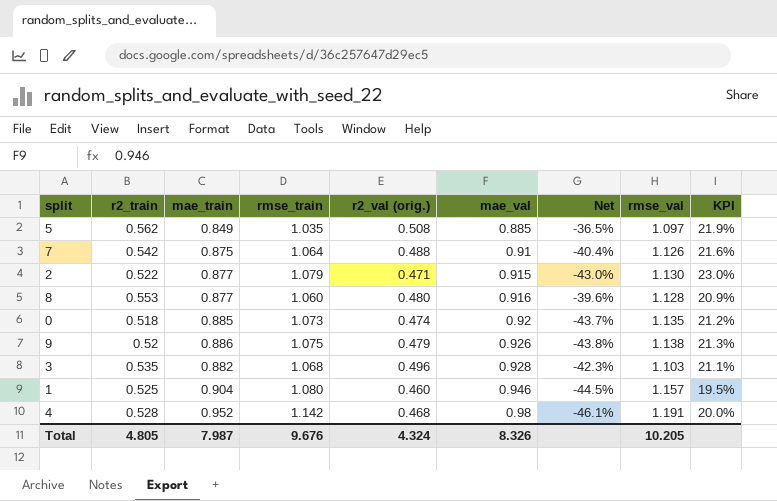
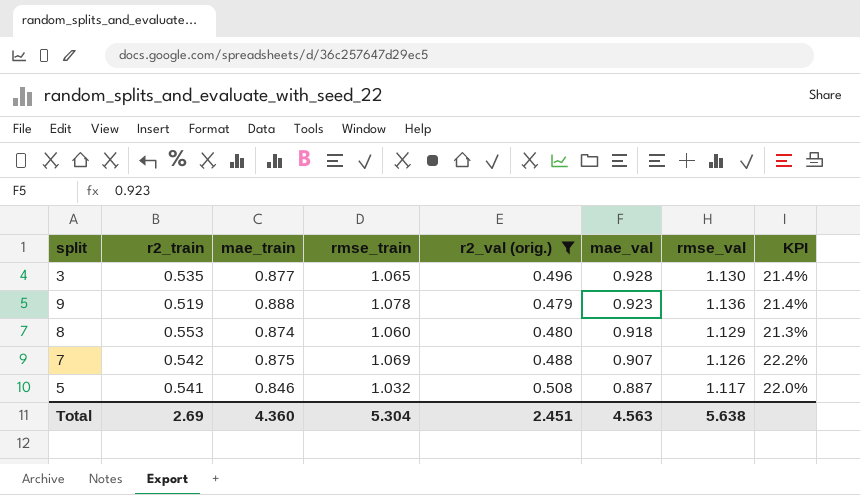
filter: none -> r2_val (orig.) >= 0.479
row order: mae_val ascending -> mae_val descending
column Net | formula: ([r2_train] - [mae_val]) / [mae_val] -> none
3 | mae_train: 0.882 -> 0.877
3 | rmse_train: 1.068 -> 1.065
3 | rmse_val: 1.103 -> 1.130
3 | KPI: 21.1% -> 21.4%
9 | r2_train: 0.52 -> 0.519
9 | mae_train: 0.886 -> 0.888
9 | rmse_train: 1.075 -> 1.078
9 | mae_val: 0.926 -> 0.923
9 | rmse_val: 1.138 -> 1.136
9 | KPI: 21.3% -> 21.4%
8 | mae_train: 0.877 -> 0.874
8 | mae_val: 0.916 -> 0.918
8 | rmse_val: 1.128 -> 1.129
8 | KPI: 20.9% -> 21.3%
7 | rmse_train: 1.064 -> 1.069
7 | mae_val: 0.91 -> 0.907
7 | KPI: 21.6% -> 22.2%
5 | r2_train: 0.562 -> 0.541
5 | mae_train: 0.849 -> 0.846
5 | rmse_train: 1.035 -> 1.032
5 | mae_val: 0.885 -> 0.887
5 | rmse_val: 1.097 -> 1.117
5 | KPI: 21.9% -> 22.0%
Total | r2_train: 4.805 -> 2.69
Total | mae_train: 7.987 -> 4.360
Total | rmse_train: 9.676 -> 5.304
Total | r2_val (orig.): 4.324 -> 2.451
Total | mae_val: 8.326 -> 4.563
Total | rmse_val: 10.205 -> 5.638

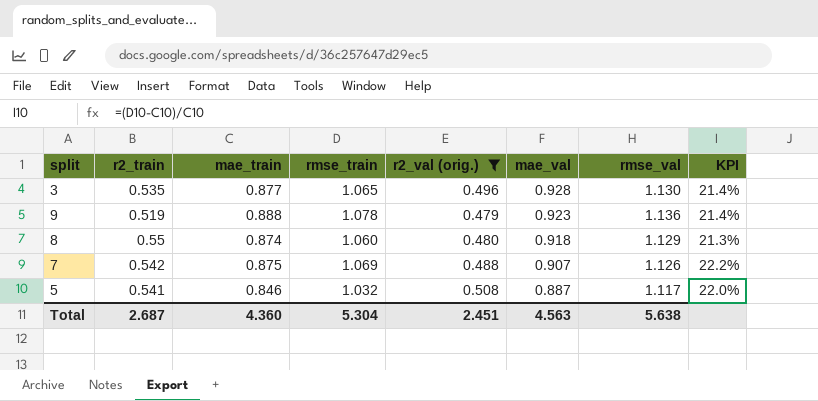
8 | r2_train: 0.553 -> 0.55
Total | r2_train: 2.69 -> 2.687

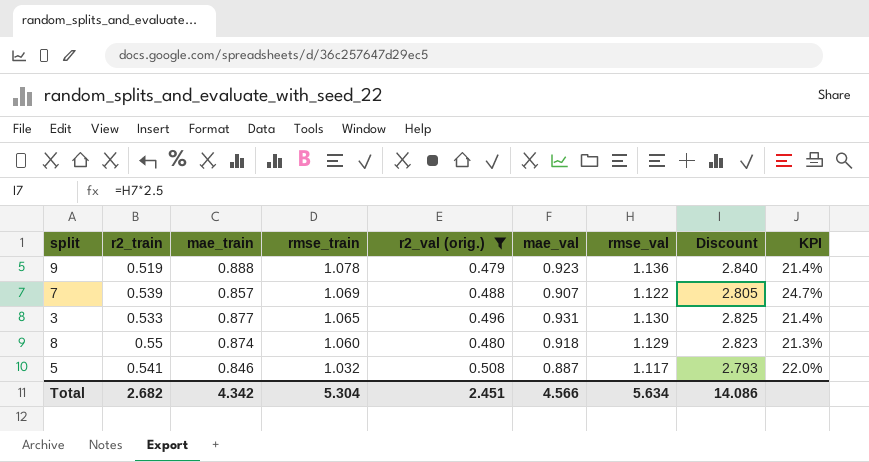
row order: mae_val descending -> rmse_train descending
column Discount | formula: none -> [rmse_val] * 2.5
7 | r2_train: 0.542 -> 0.539
7 | mae_train: 0.875 -> 0.857
7 | rmse_val: 1.126 -> 1.122
7 | KPI: 22.2% -> 24.7%
3 | r2_train: 0.535 -> 0.533
3 | mae_val: 0.928 -> 0.931
Total | r2_train: 2.687 -> 2.682
Total | mae_train: 4.360 -> 4.342
Total | mae_val: 4.563 -> 4.566
Total | rmse_val: 5.638 -> 5.634

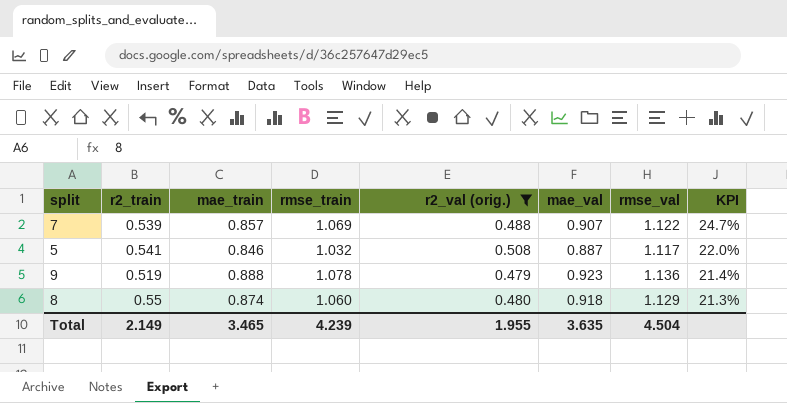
row order: rmse_train descending -> KPI descending
column Discount | formula: [rmse_val] * 2.5 -> none
row 3: 0.533 | 0.877 | 1.065 | 0.496 | 0.931 | 1.130 | 2.825 | 21.4% -> none
Total | r2_train: 2.682 -> 2.149
Total | mae_train: 4.342 -> 3.465
Total | rmse_train: 5.304 -> 4.239
Total | r2_val (orig.): 2.451 -> 1.955
Total | mae_val: 4.566 -> 3.635
Total | rmse_val: 5.634 -> 4.504

